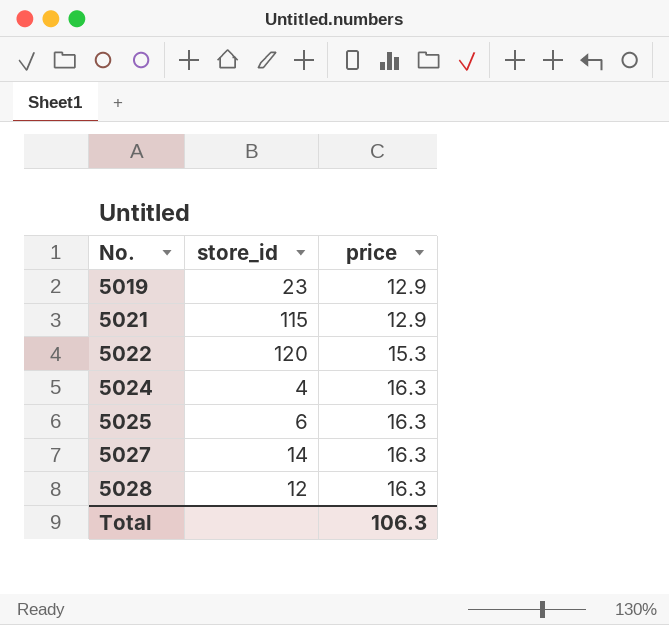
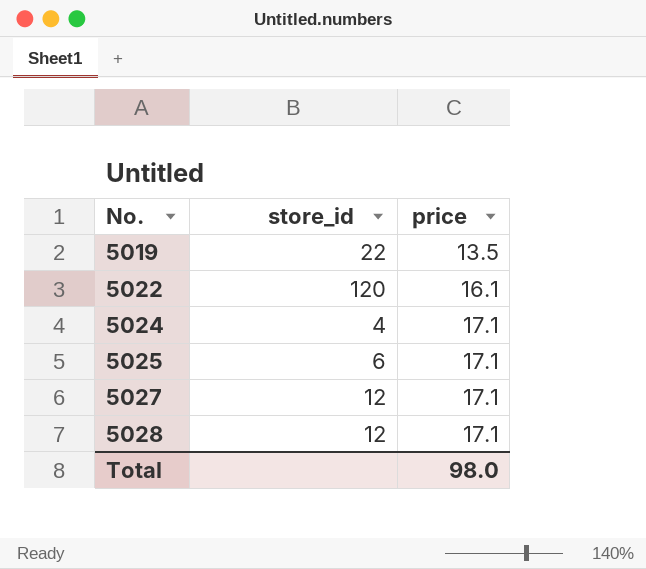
row 5021: 115 | 12.9 -> none
5019 | store_id: 23 -> 22
5019 | price: 12.9 -> 13.5
5022 | price: 15.3 -> 16.1
5024 | price: 16.3 -> 17.1
5025 | price: 16.3 -> 17.1
5027 | store_id: 14 -> 12
5027 | price: 16.3 -> 17.1
5028 | price: 16.3 -> 17.1
Total | price: 106.3 -> 98.0

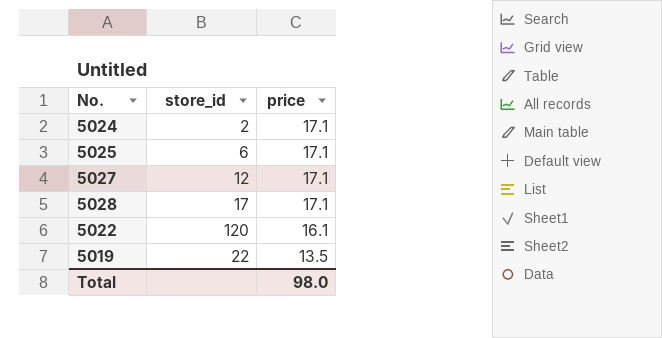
row order: No. ascending -> price descending
5024 | store_id: 4 -> 2
5028 | store_id: 12 -> 17

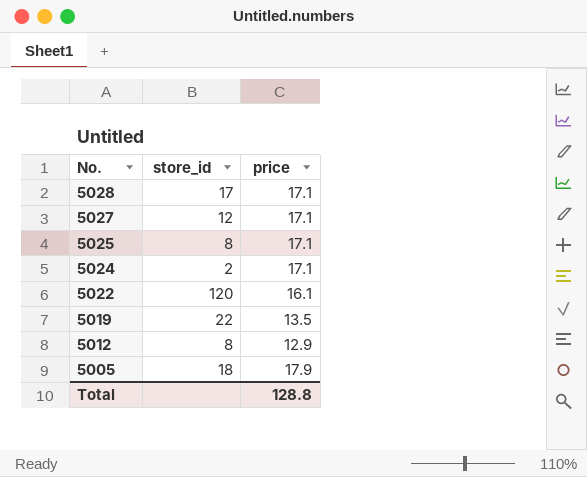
row order: price descending -> No. descending
5025 | store_id: 6 -> 8
row 5012: none -> 8 | 12.9
row 5005: none -> 18 | 17.9
Total | price: 98.0 -> 128.8

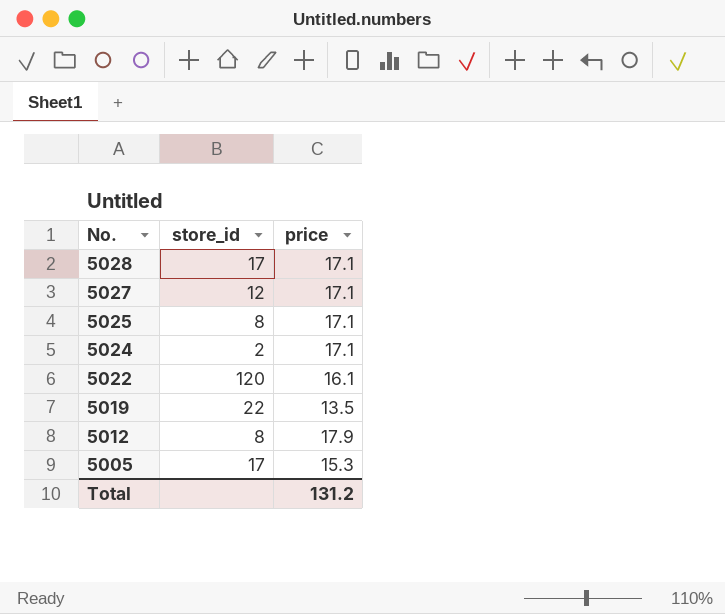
5012 | price: 12.9 -> 17.9
5005 | store_id: 18 -> 17
5005 | price: 17.9 -> 15.3
Total | price: 128.8 -> 131.2

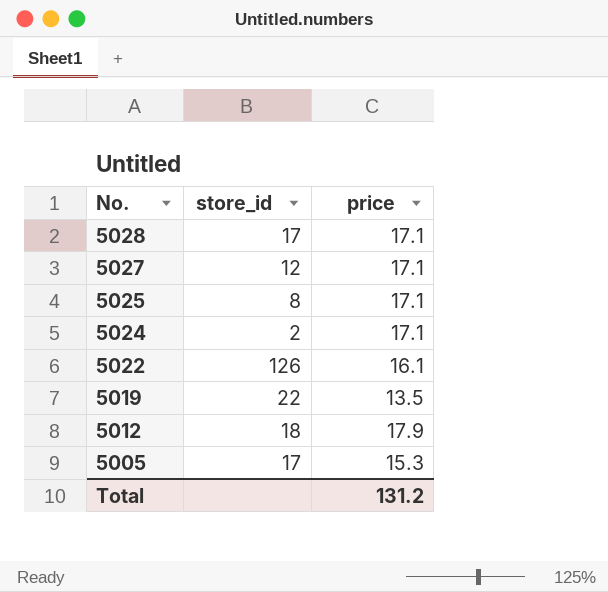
5022 | store_id: 120 -> 126
5012 | store_id: 8 -> 18

